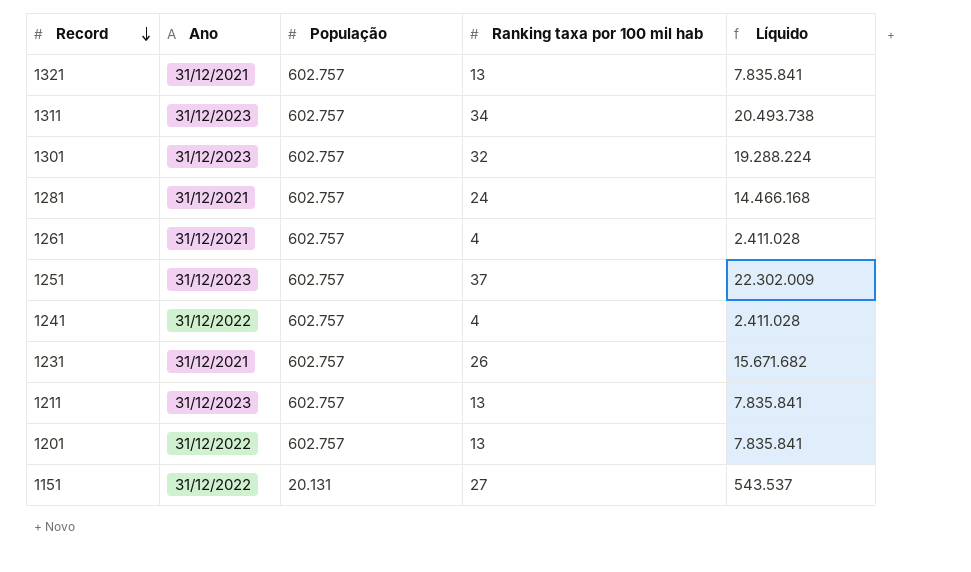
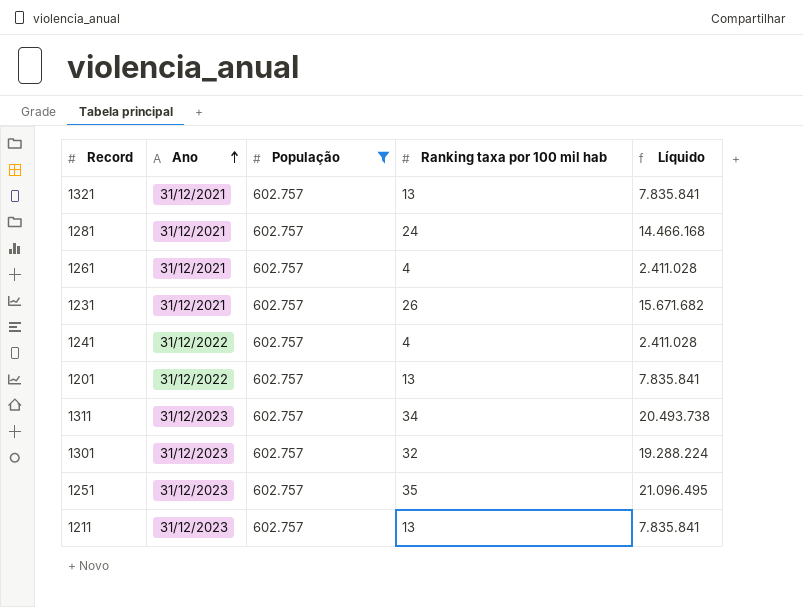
filter: none -> População = 602.757
row order: Record descending -> Ano ascending
1251 | Ranking taxa por 100 mil hab: 37 -> 35
1251 | Líquido: 22.302.009 -> 21.096.495

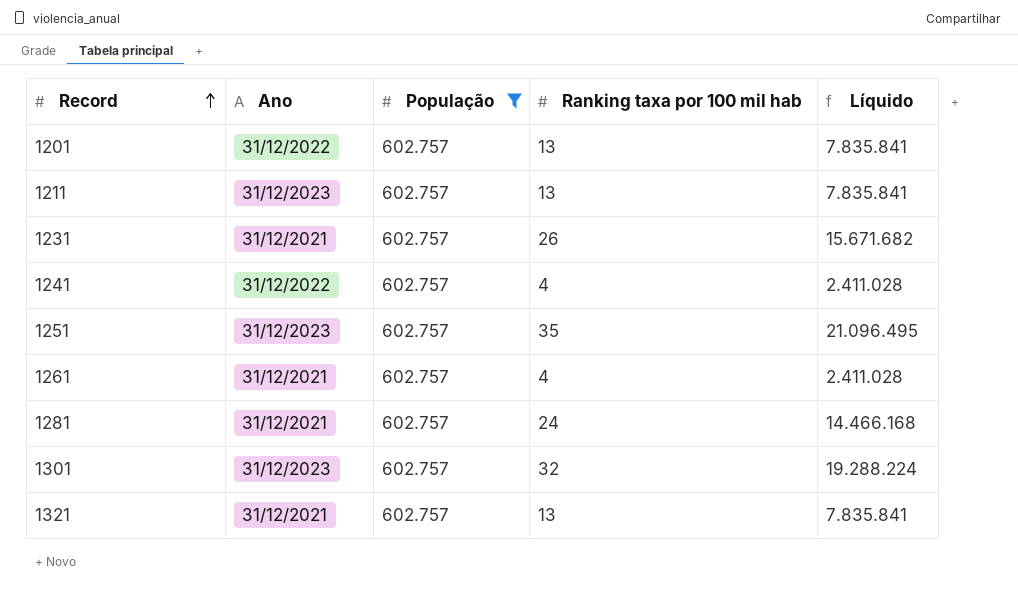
row order: Ano ascending -> Record ascending
row 1311: 31/12/2023 | 602.757 | 34 | 20.493.738 -> none

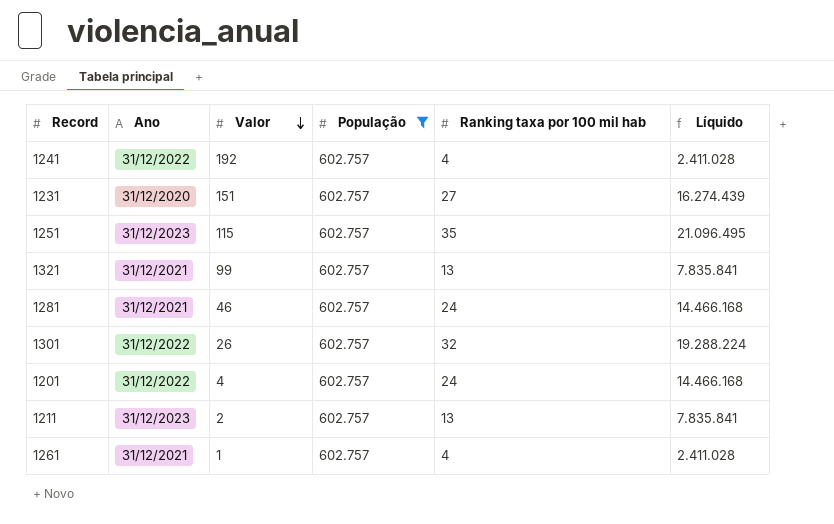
row order: Record ascending -> Valor descending
column Valor | position: none -> 3
1231 | Ano: 31/12/2021 -> 31/12/2020
1231 | Ranking taxa por 100 mil hab: 26 -> 27
1231 | Líquido: 15.671.682 -> 16.274.439
1301 | Ano: 31/12/2023 -> 31/12/2022
1201 | Ranking taxa por 100 mil hab: 13 -> 24
1201 | Líquido: 7.835.841 -> 14.466.168

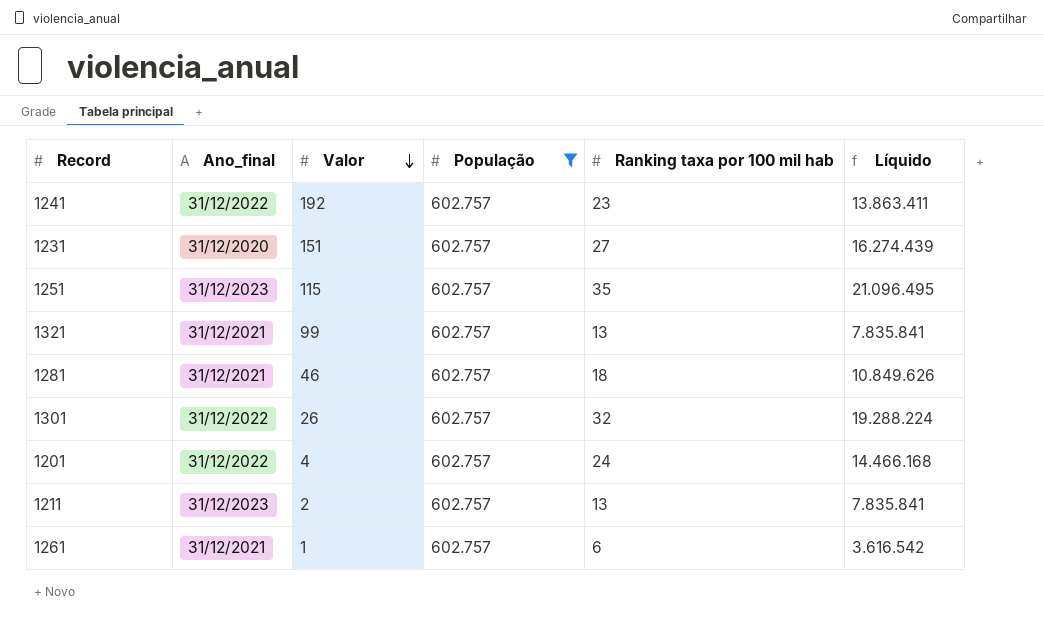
column name: Ano -> Ano_final
1241 | Ranking taxa por 100 mil hab: 4 -> 23
1241 | Líquido: 2.411.028 -> 13.863.411
1281 | Ranking taxa por 100 mil hab: 24 -> 18
1281 | Líquido: 14.466.168 -> 10.849.626
1261 | Ranking taxa por 100 mil hab: 4 -> 6
1261 | Líquido: 2.411.028 -> 3.616.542

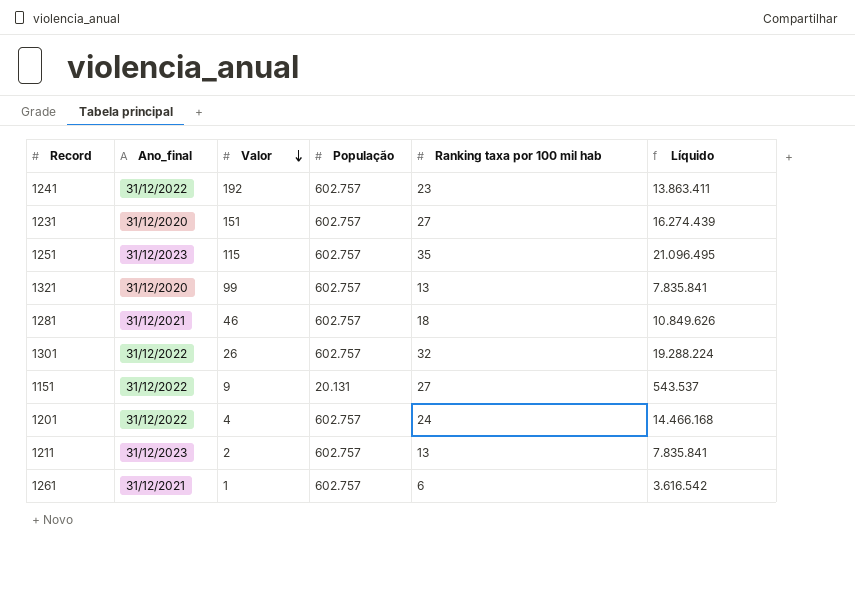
filter: População = 602.757 -> none
1321 | Ano_final: 31/12/2021 -> 31/12/2020

